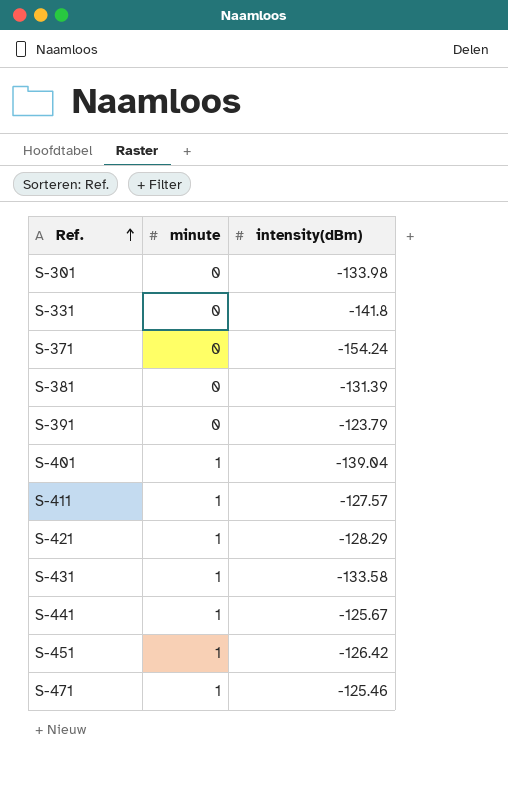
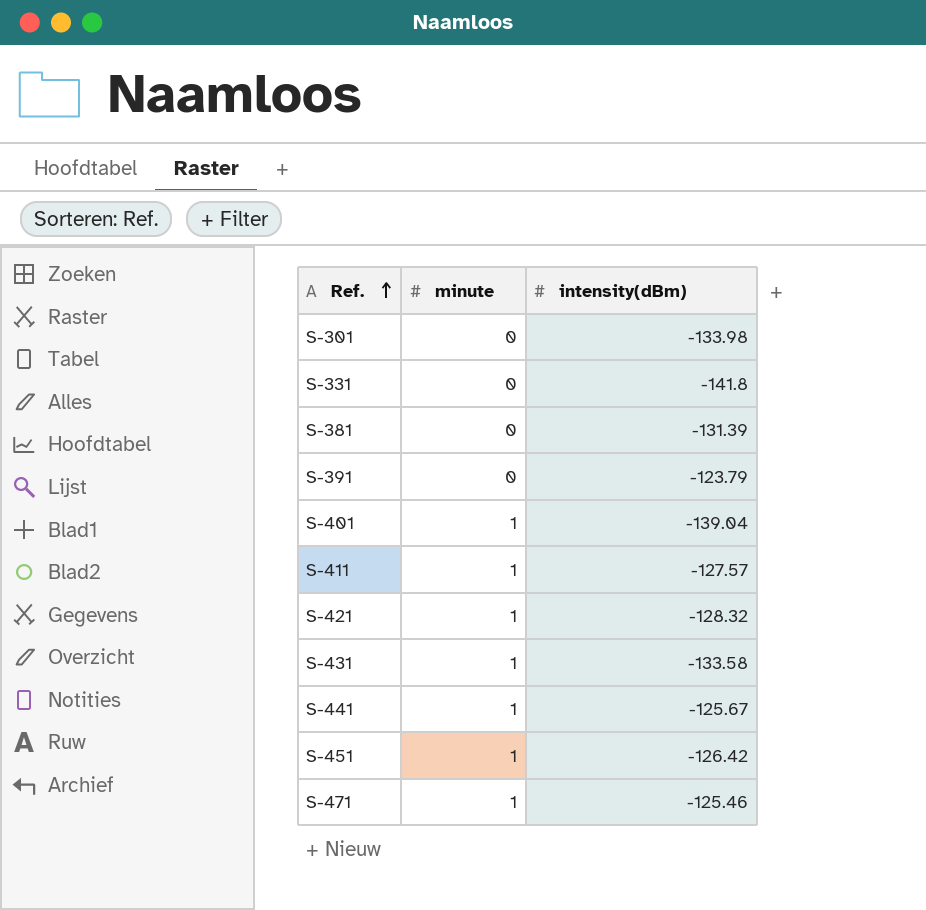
row S-371: 0 | -154.24 -> none
S-421 | intensity(dBm): -128.29 -> -128.32

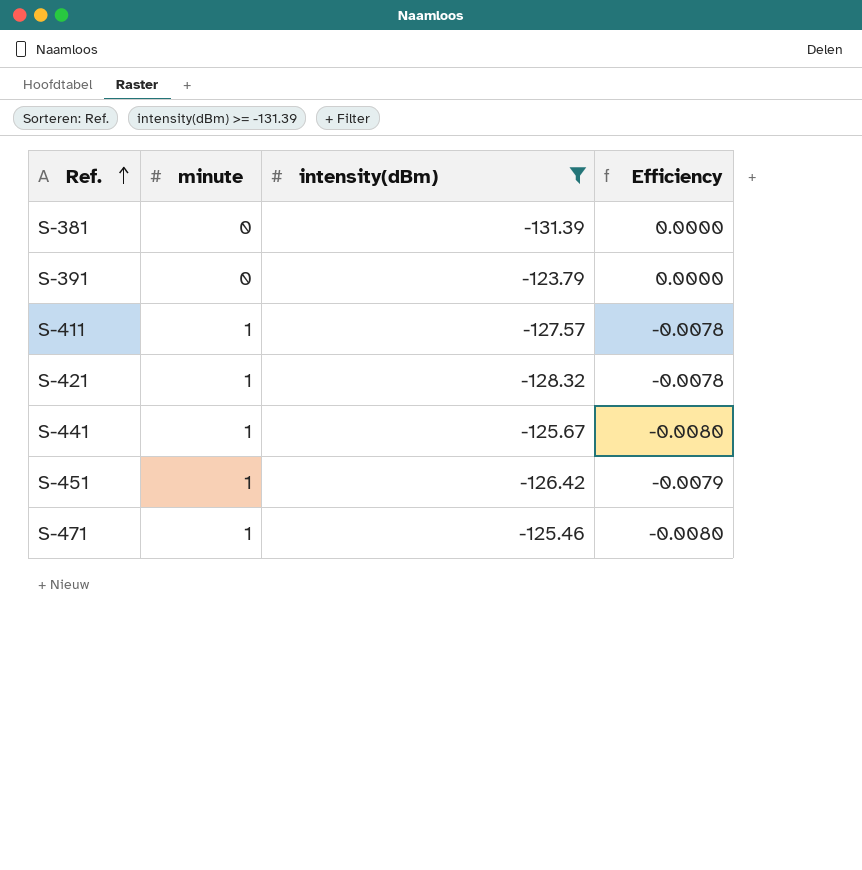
filter: none -> intensity(dBm) >= -131.39
column Efficiency | formula: none -> [minute] / [intensity(dBm)]

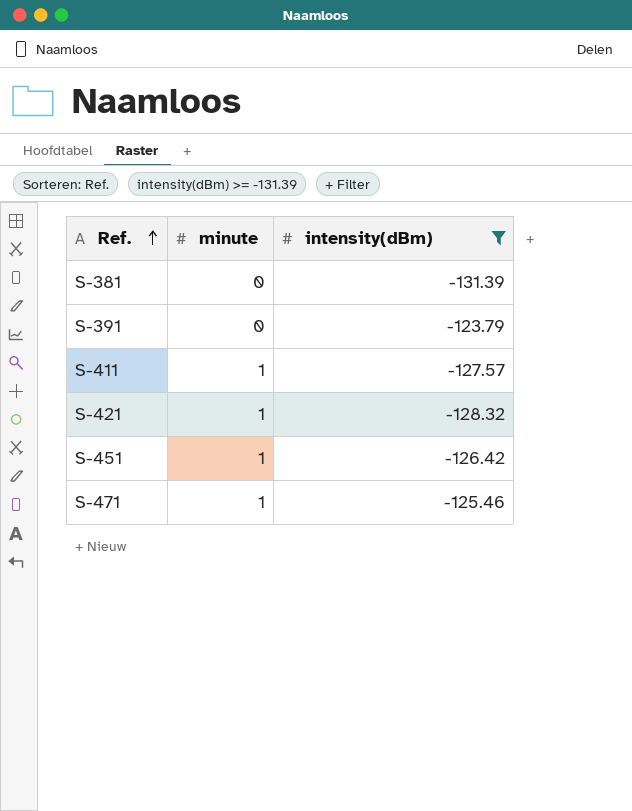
column Efficiency | formula: [minute] / [intensity(dBm)] -> none
row S-441: 1 | -125.67 | -0.0080 -> none

